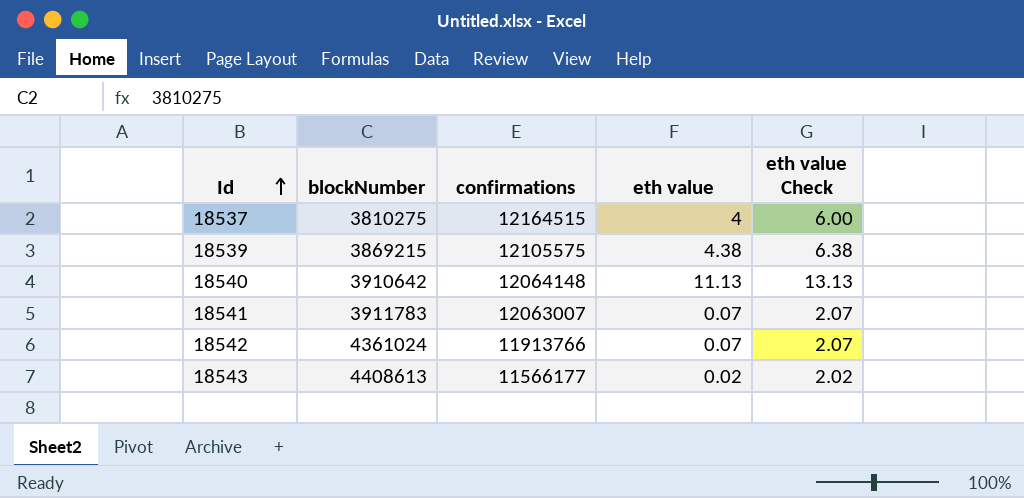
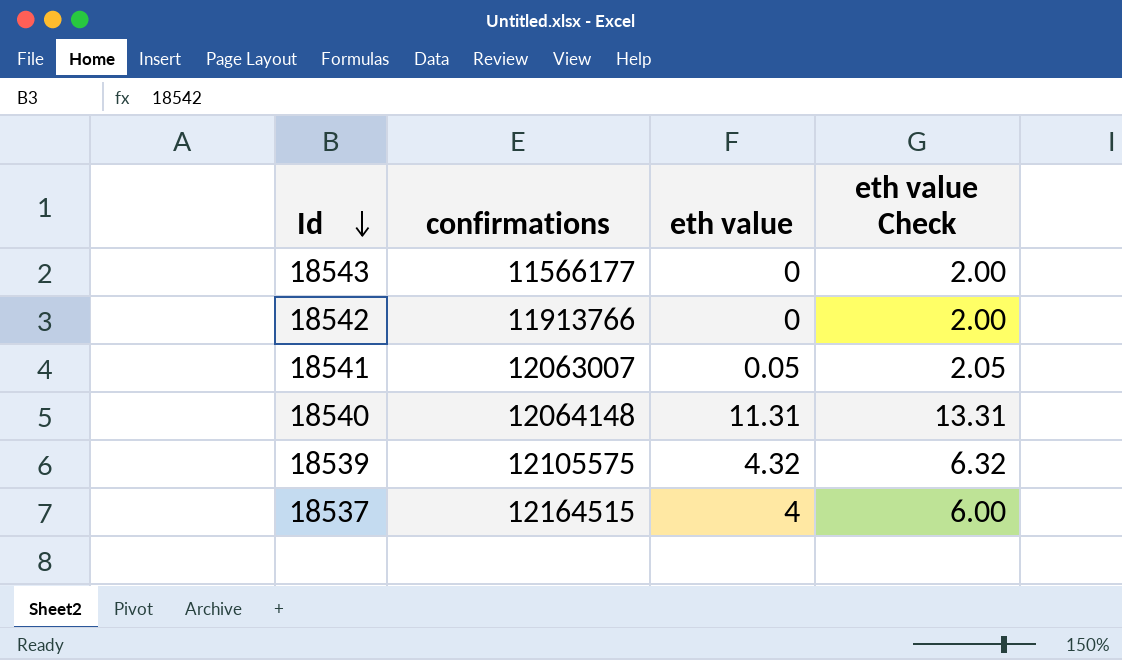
row order: Id ascending -> Id descending
column blockNumber | position: 2 -> none
18543 | eth value: 0.02 -> 0
18543 | eth value Check: 2.02 -> 2.00
18542 | eth value: 0.07 -> 0
18542 | eth value Check: 2.07 -> 2.00
18541 | eth value: 0.07 -> 0.05
18541 | eth value Check: 2.07 -> 2.05
18540 | eth value: 11.13 -> 11.31
18540 | eth value Check: 13.13 -> 13.31
18539 | eth value: 4.38 -> 4.32
18539 | eth value Check: 6.38 -> 6.32

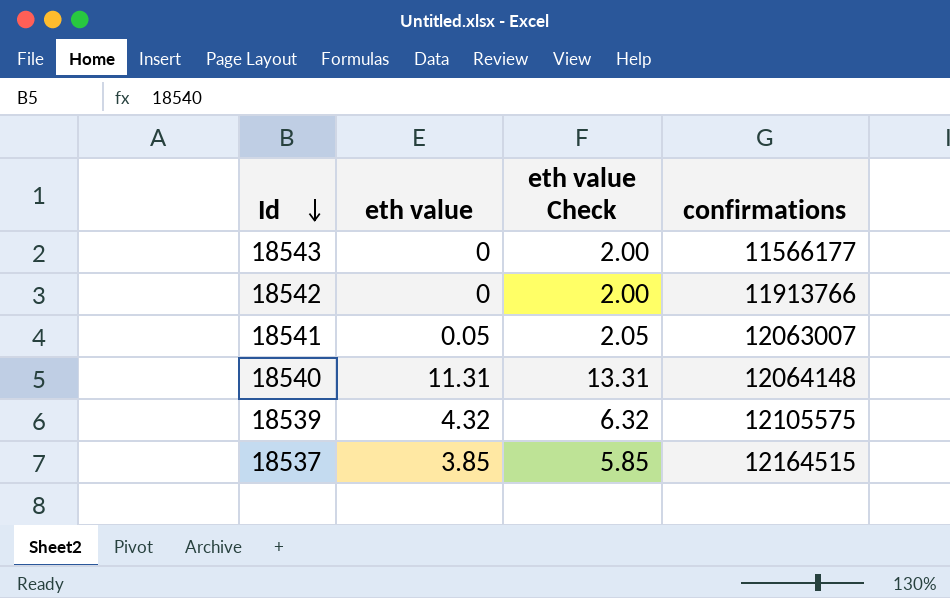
column confirmations | position: 2 -> 4
18537 | eth value: 4 -> 3.85
18537 | eth value Check: 6.00 -> 5.85

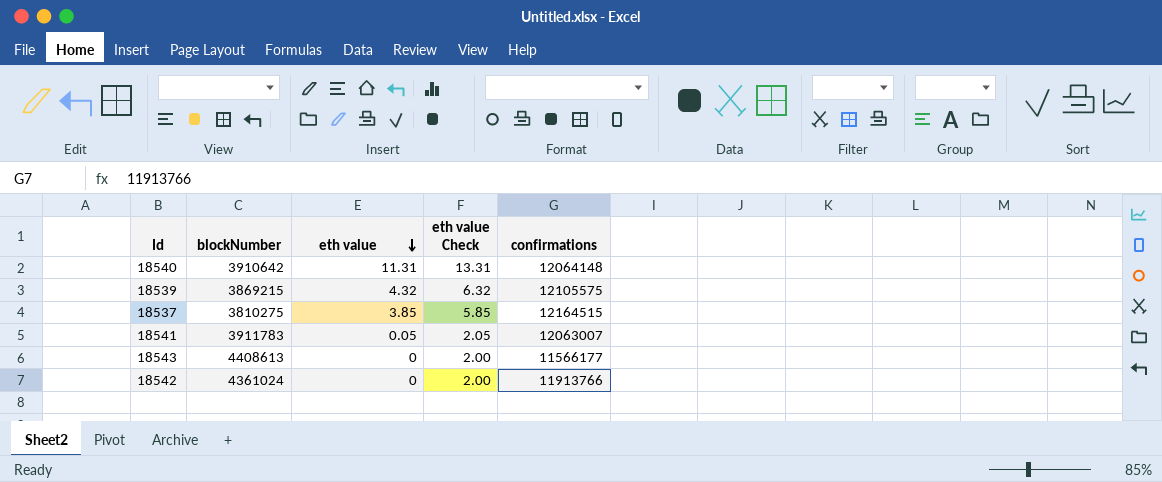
row order: Id descending -> eth value descending
column blockNumber | position: none -> 2

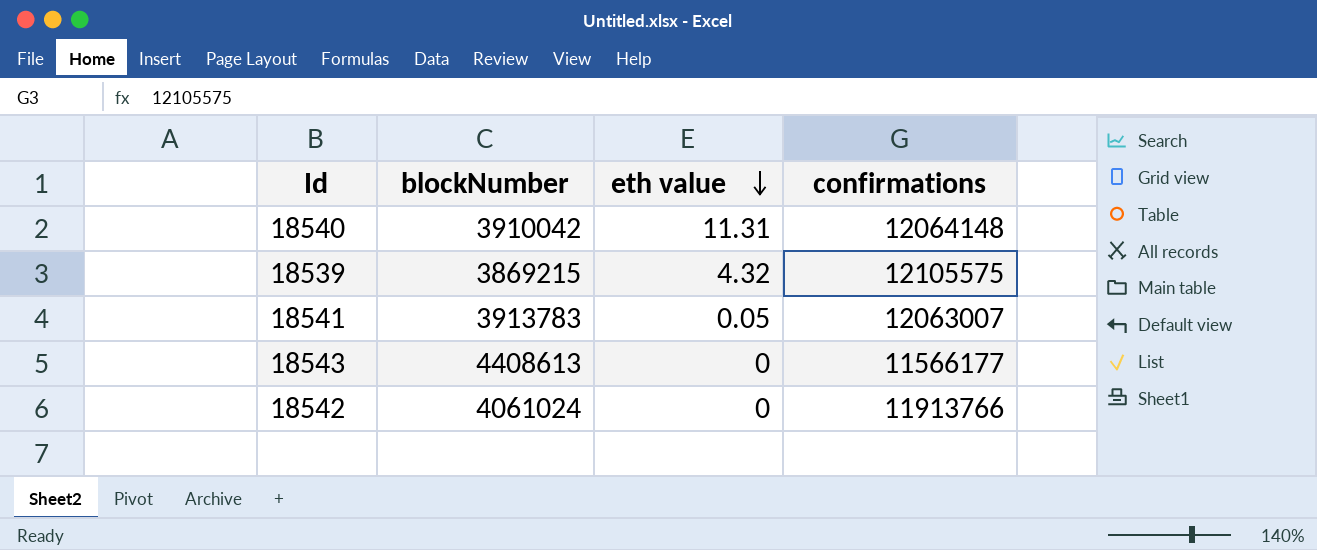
column eth value Check | formula: [eth value] + 2 -> none
row 18537: 3810275 | 3.85 | 5.85 | 12164515 -> none
18540 | blockNumber: 3910642 -> 3910042
18541 | blockNumber: 3911783 -> 3913783
18542 | blockNumber: 4361024 -> 4061024

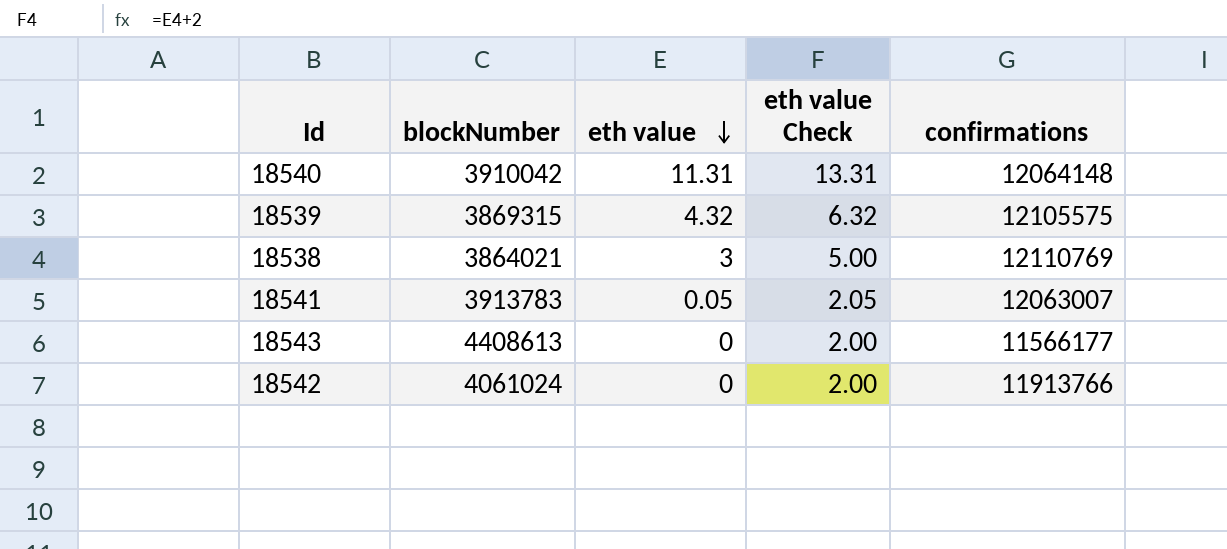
column eth value Check | formula: none -> [eth value] + 2
18539 | blockNumber: 3869215 -> 3869315
row 18538: none -> 3864021 | 3 | 5.00 | 12110769

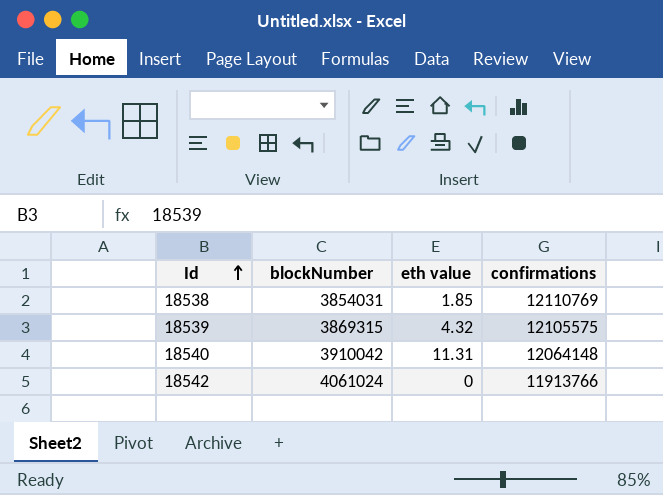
row order: eth value descending -> Id ascending
column eth value Check | formula: [eth value] + 2 -> none
row 18541: 3913783 | 0.05 | 2.05 | 12063007 -> none
row 18543: 4408613 | 0 | 2.00 | 11566177 -> none
18538 | blockNumber: 3864021 -> 3854031
18538 | eth value: 3 -> 1.85

